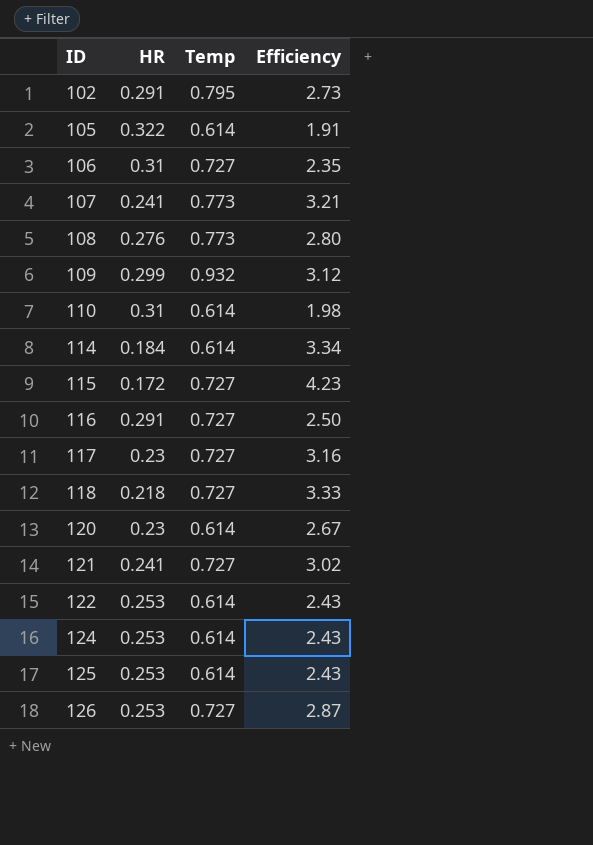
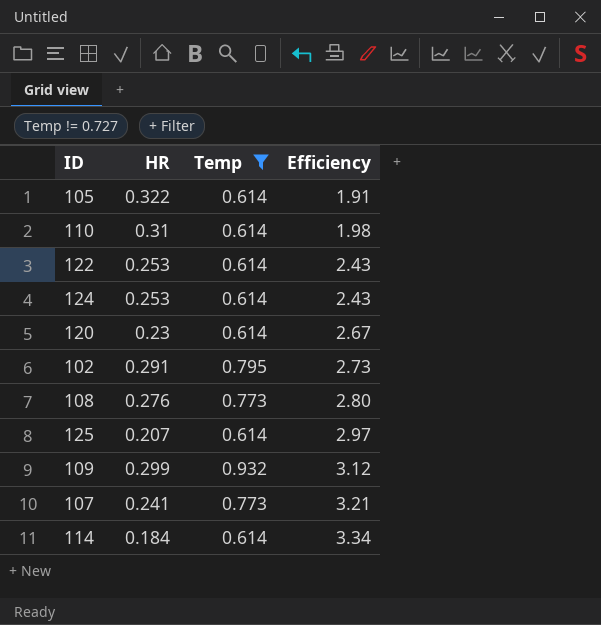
filter: none -> Temp != 0.727
row order: ID ascending -> Efficiency ascending
125 | HR: 0.253 -> 0.207
125 | Efficiency: 2.43 -> 2.97

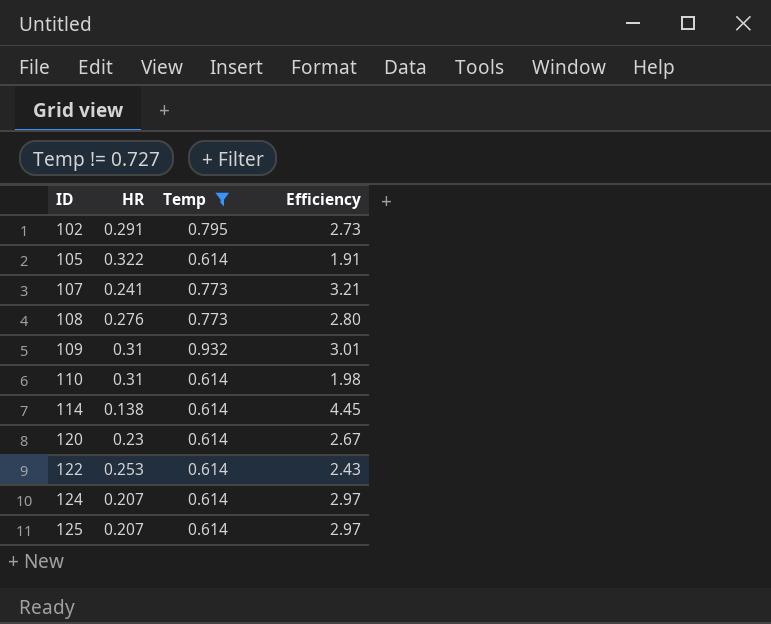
row order: Efficiency ascending -> ID ascending
109 | HR: 0.299 -> 0.31
109 | Efficiency: 3.12 -> 3.01
114 | HR: 0.184 -> 0.138
114 | Efficiency: 3.34 -> 4.45
124 | HR: 0.253 -> 0.207
124 | Efficiency: 2.43 -> 2.97

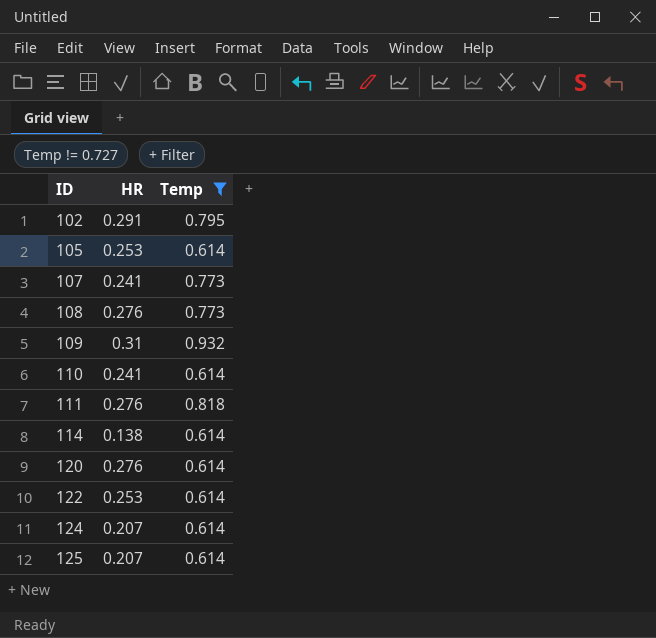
column Efficiency | formula: [Temp] / [HR] -> none
105 | HR: 0.322 -> 0.253
110 | HR: 0.31 -> 0.241
row 111: none -> 0.276 | 0.818
120 | HR: 0.23 -> 0.276

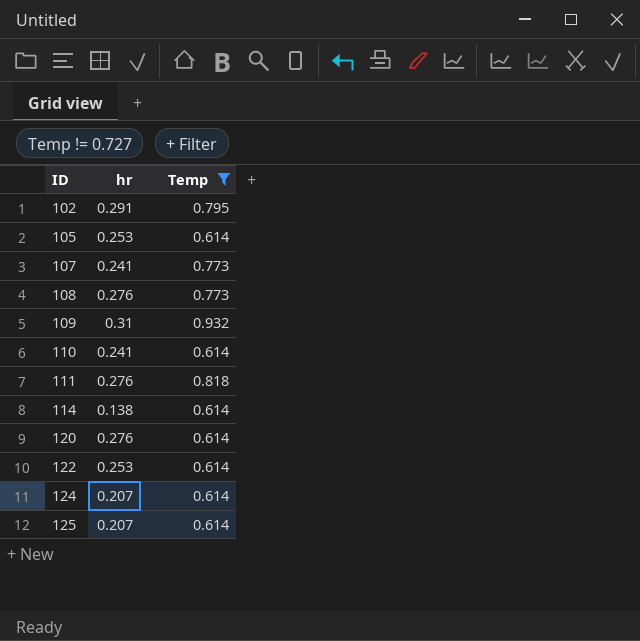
column name: HR -> hr

